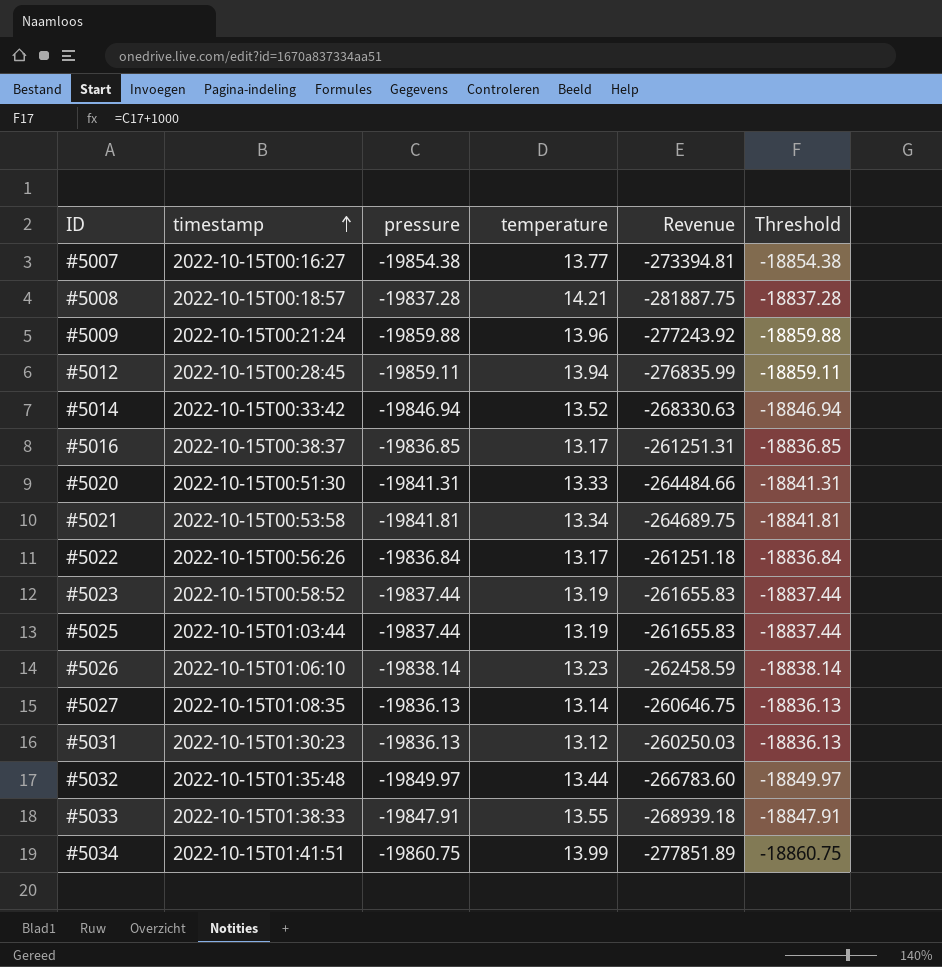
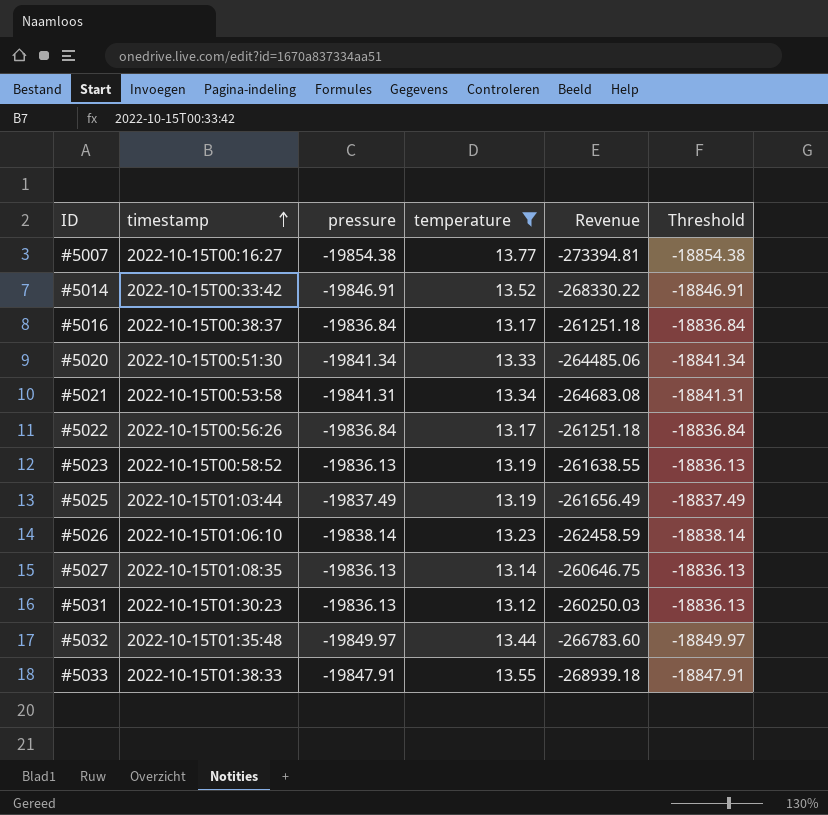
filter: none -> temperature <= 13.77
#5014 | pressure: -19846.94 -> -19846.91
#5014 | Revenue: -268330.63 -> -268330.22
#5014 | Threshold: -18846.94 -> -18846.91
#5016 | pressure: -19836.85 -> -19836.84
#5016 | Revenue: -261251.31 -> -261251.18
#5016 | Threshold: -18836.85 -> -18836.84
#5020 | pressure: -19841.31 -> -19841.34
#5020 | Revenue: -264484.66 -> -264485.06
#5020 | Threshold: -18841.31 -> -18841.34
#5021 | pressure: -19841.81 -> -19841.31
#5021 | Revenue: -264689.75 -> -264683.08
#5021 | Threshold: -18841.81 -> -18841.31
#5023 | pressure: -19837.44 -> -19836.13
#5023 | Revenue: -261655.83 -> -261638.55
#5023 | Threshold: -18837.44 -> -18836.13
#5025 | pressure: -19837.44 -> -19837.49
#5025 | Revenue: -261655.83 -> -261656.49
#5025 | Threshold: -18837.44 -> -18837.49

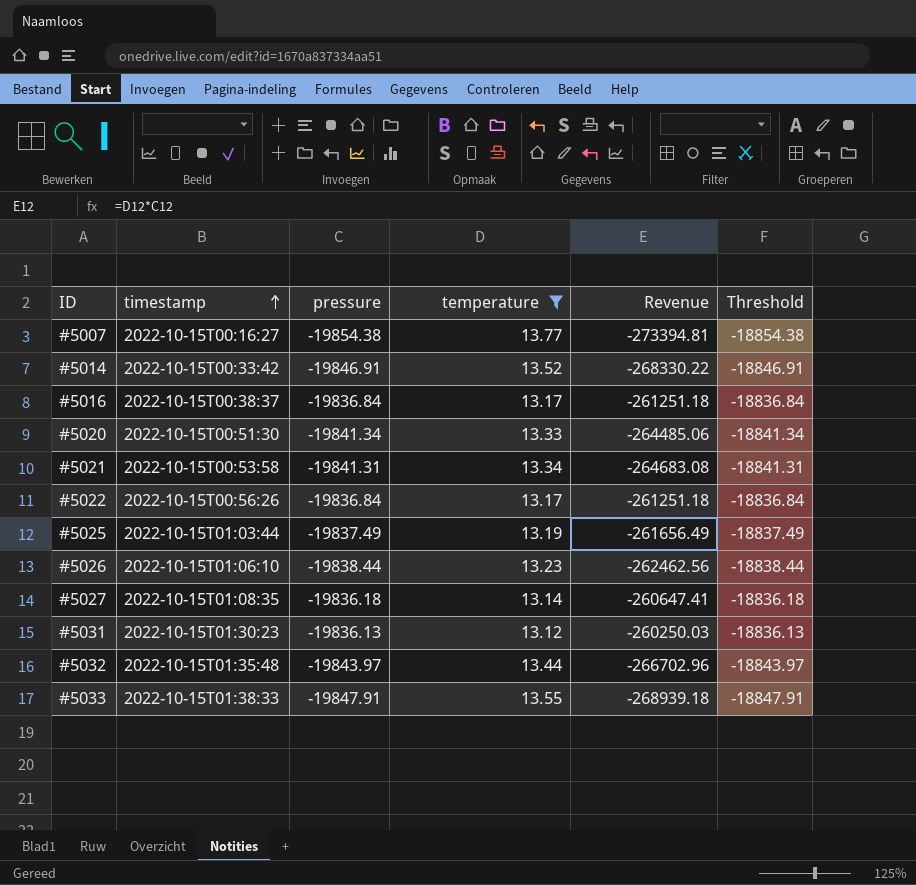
row #5023: 2022-10-15T00:58:52 | -19836.13 | 13.19 | -261638.55 | -18836.13 -> none
#5026 | pressure: -19838.14 -> -19838.44
#5026 | Revenue: -262458.59 -> -262462.56
#5026 | Threshold: -18838.14 -> -18838.44
#5027 | pressure: -19836.13 -> -19836.18
#5027 | Revenue: -260646.75 -> -260647.41
#5027 | Threshold: -18836.13 -> -18836.18
#5032 | pressure: -19849.97 -> -19843.97
#5032 | Revenue: -266783.60 -> -266702.96
#5032 | Threshold: -18849.97 -> -18843.97

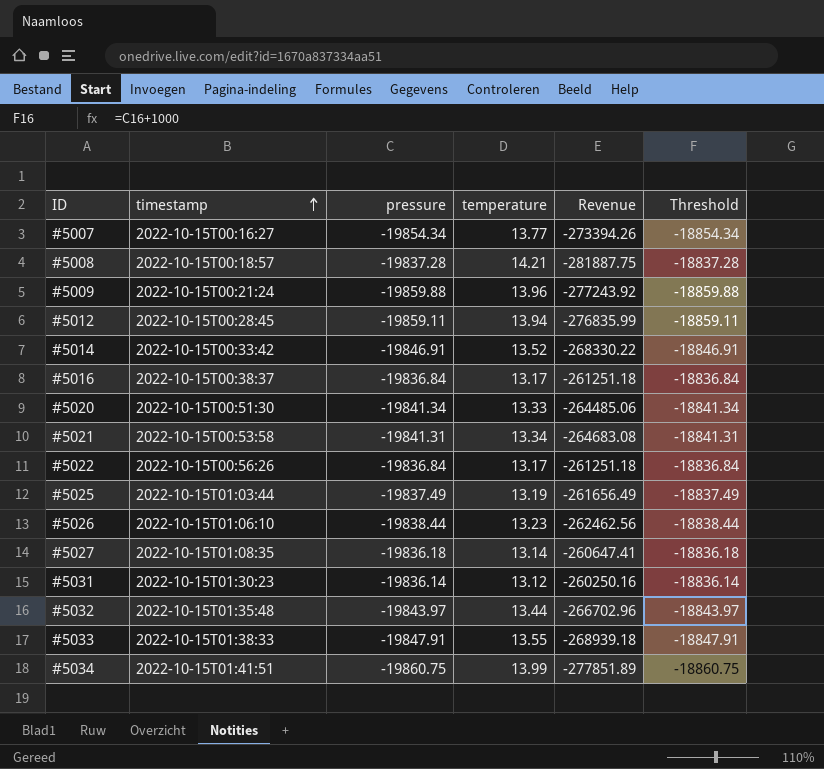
filter: temperature <= 13.77 -> none
#5007 | pressure: -19854.38 -> -19854.34
#5007 | Revenue: -273394.81 -> -273394.26
#5007 | Threshold: -18854.38 -> -18854.34
#5031 | pressure: -19836.13 -> -19836.14
#5031 | Revenue: -260250.03 -> -260250.16
#5031 | Threshold: -18836.13 -> -18836.14

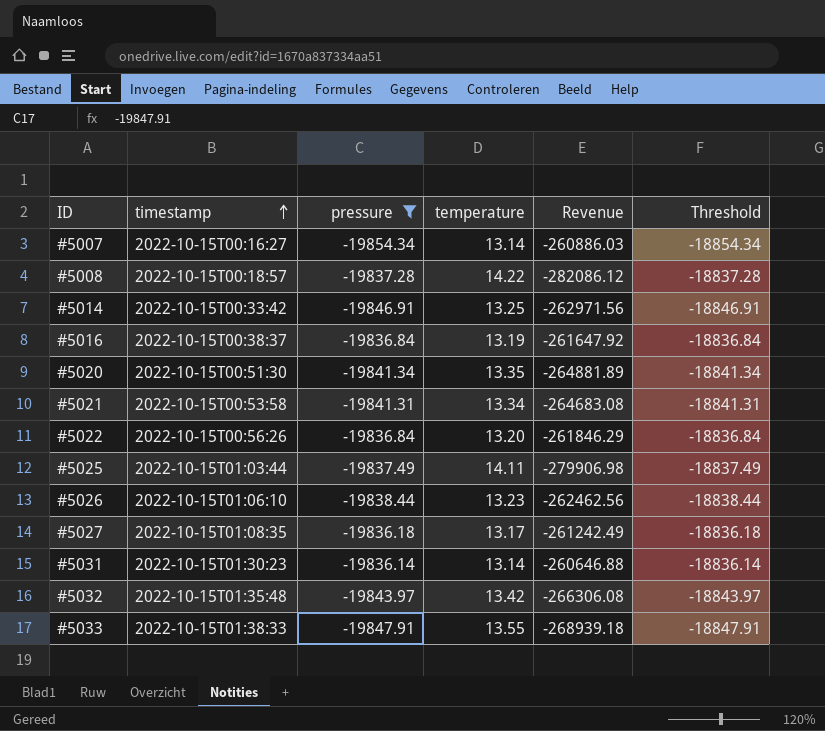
filter: none -> pressure >= -19854.34
#5007 | temperature: 13.77 -> 13.14
#5007 | Revenue: -273394.26 -> -260886.03
#5008 | temperature: 14.21 -> 14.22
#5008 | Revenue: -281887.75 -> -282086.12
#5014 | temperature: 13.52 -> 13.25
#5014 | Revenue: -268330.22 -> -262971.56
#5016 | temperature: 13.17 -> 13.19
#5016 | Revenue: -261251.18 -> -261647.92
#5020 | temperature: 13.33 -> 13.35
#5020 | Revenue: -264485.06 -> -264881.89
#5022 | temperature: 13.17 -> 13.20
#5022 | Revenue: -261251.18 -> -261846.29
#5025 | temperature: 13.19 -> 14.11
#5025 | Revenue: -261656.49 -> -279906.98
#5027 | temperature: 13.14 -> 13.17
#5027 | Revenue: -260647.41 -> -261242.49
#5031 | temperature: 13.12 -> 13.14
#5031 | Revenue: -260250.16 -> -260646.88
#5032 | temperature: 13.44 -> 13.42
#5032 | Revenue: -266702.96 -> -266306.08

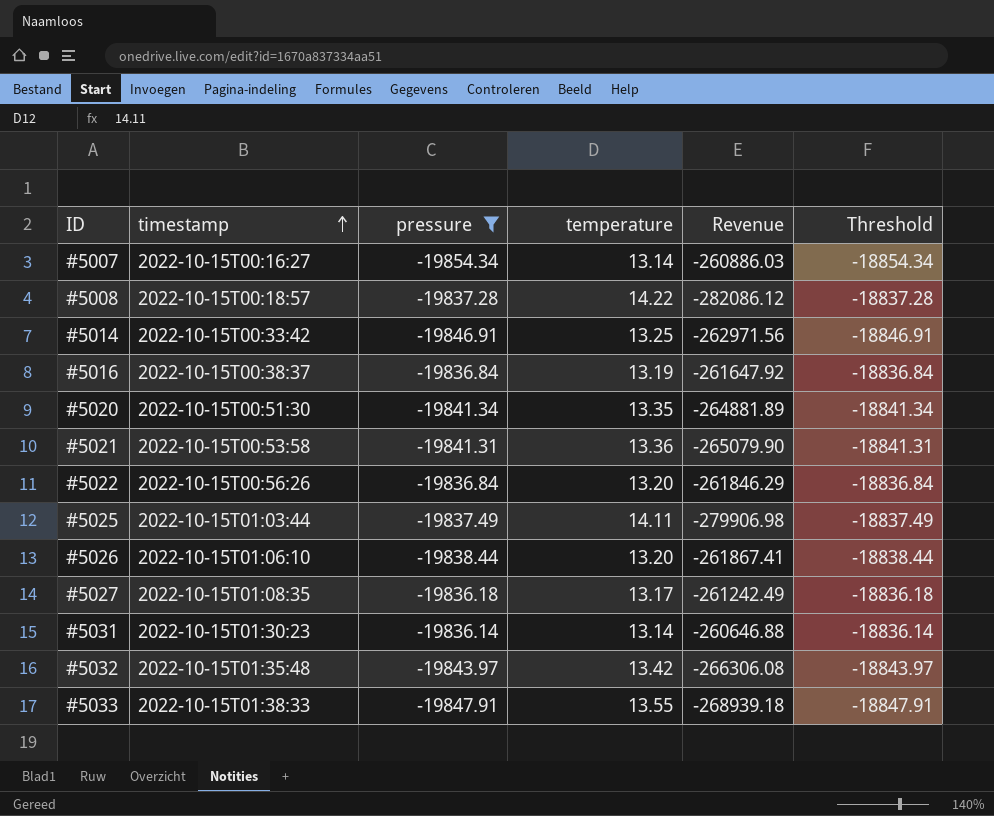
#5021 | temperature: 13.34 -> 13.36
#5021 | Revenue: -264683.08 -> -265079.90
#5026 | temperature: 13.23 -> 13.20
#5026 | Revenue: -262462.56 -> -261867.41

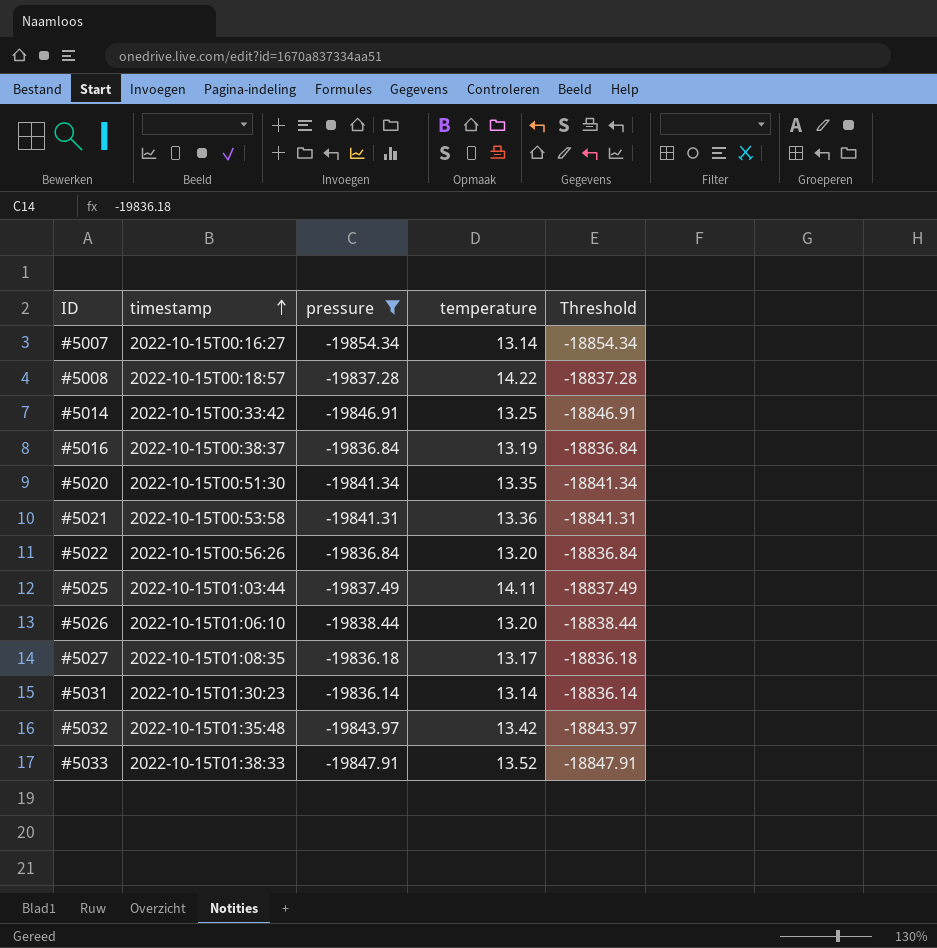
column Revenue | formula: [pressure] * [temperature] -> none
#5033 | temperature: 13.55 -> 13.52

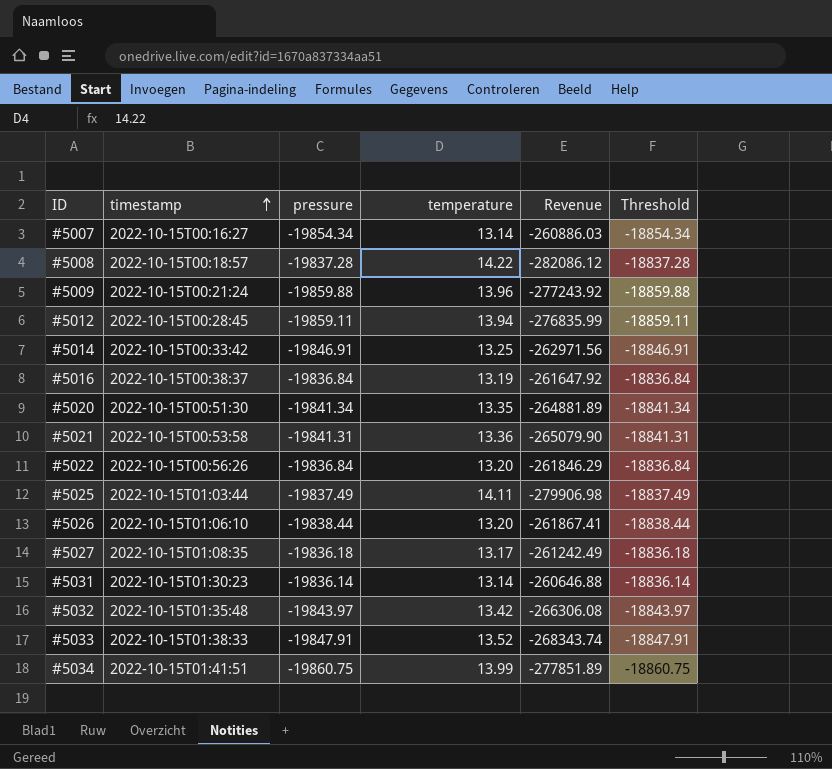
filter: pressure >= -19854.34 -> none
column Revenue | formula: none -> [pressure] * [temperature]

